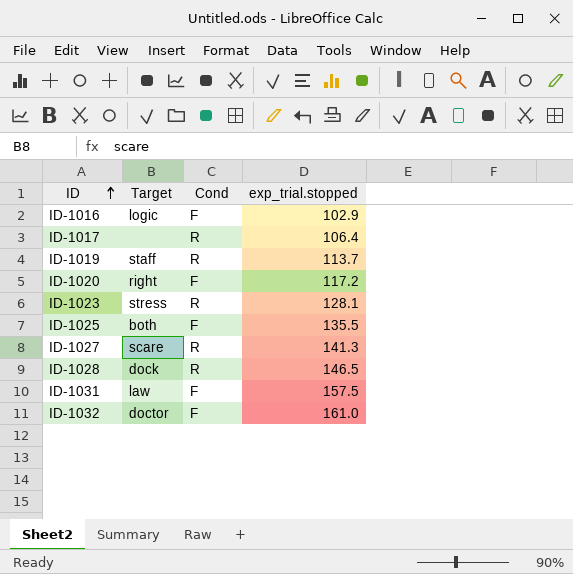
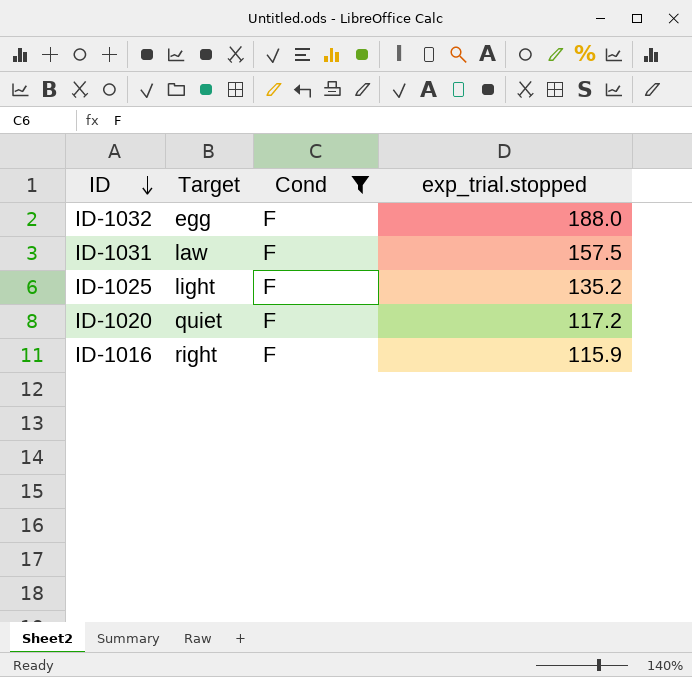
filter: none -> Cond = F
row order: ID ascending -> ID descending
ID-1032 | Target: doctor -> egg
ID-1032 | exp_trial.stopped: 161.0 -> 188.0
ID-1025 | Target: both -> light
ID-1025 | exp_trial.stopped: 135.5 -> 135.2
ID-1020 | Target: right -> quiet
ID-1016 | Target: logic -> right
ID-1016 | exp_trial.stopped: 102.9 -> 115.9

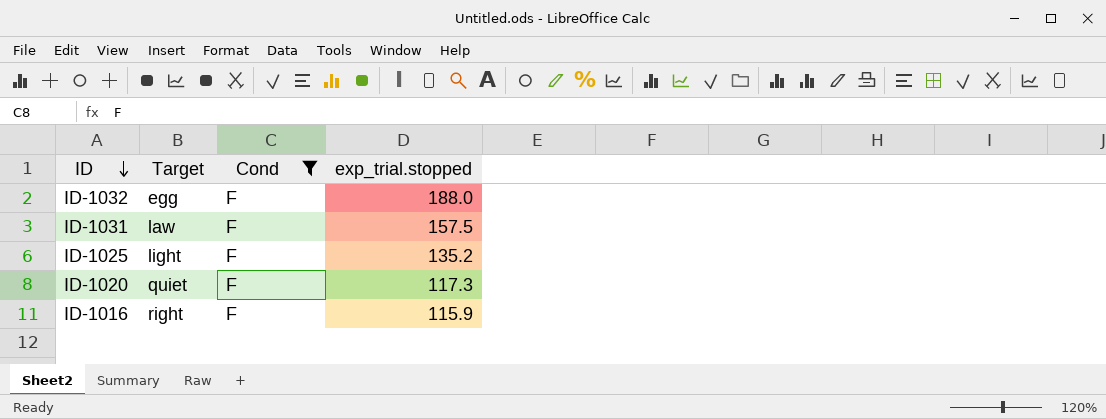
ID-1020 | exp_trial.stopped: 117.2 -> 117.3

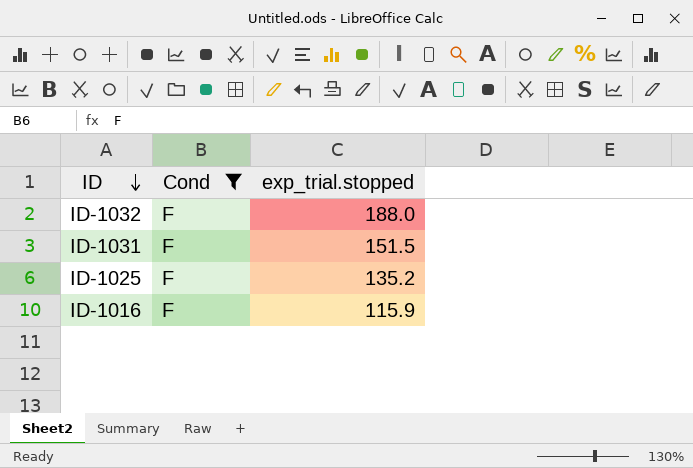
column Target | position: 2 -> none
row ID-1020: quiet | F | 117.3 -> none
ID-1031 | exp_trial.stopped: 157.5 -> 151.5

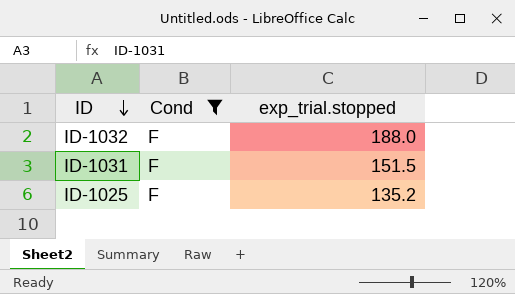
row ID-1016: F | 115.9 -> none

